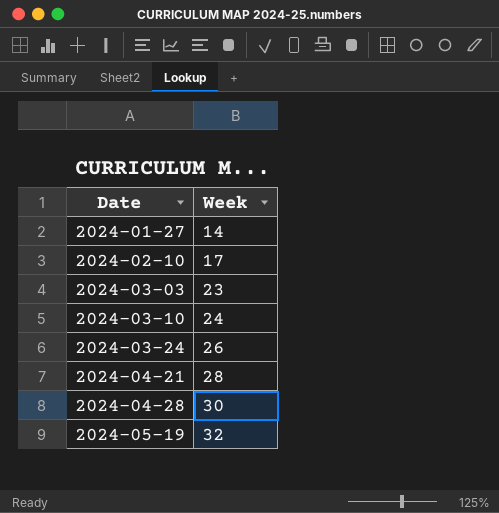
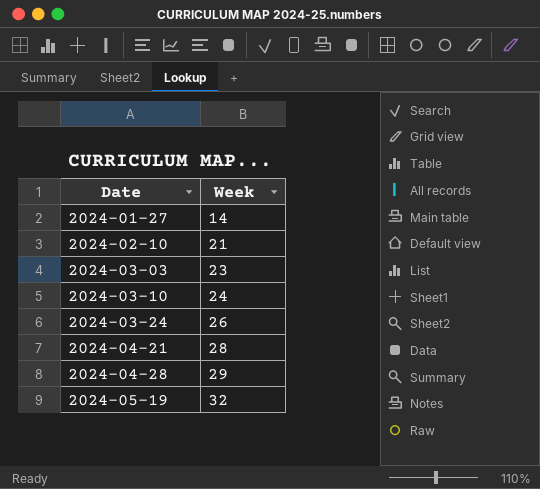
2024-02-10 | Week: 17 -> 21
2024-04-28 | Week: 30 -> 29

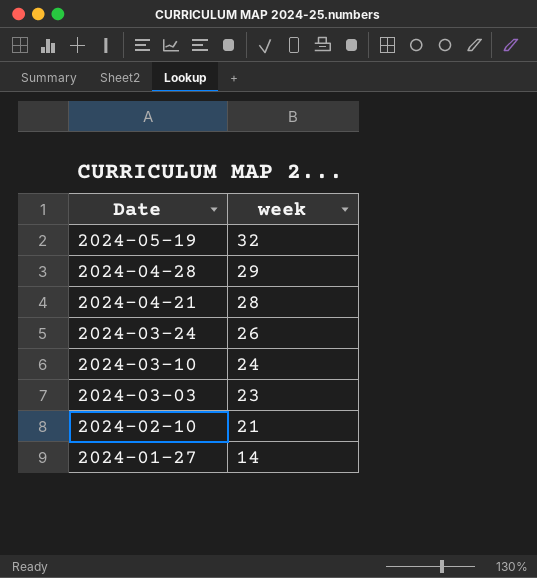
row order: Date ascending -> Date descending
column name: Week -> week

